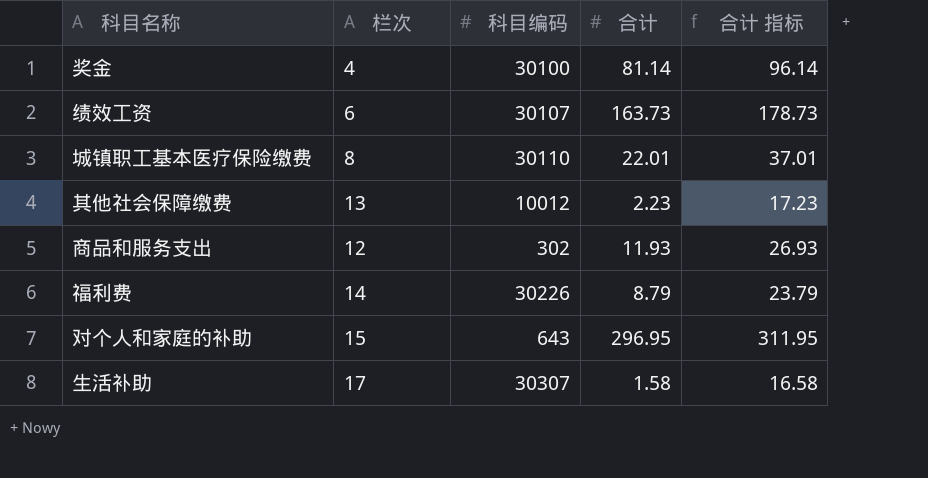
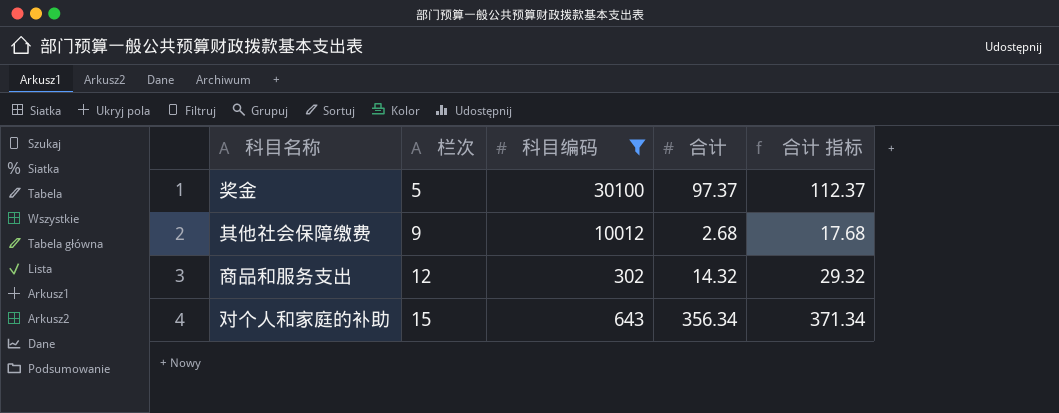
filter: none -> 科目编码 <= 30100
奖金 | 栏次: 4 -> 5
奖金 | 合计: 81.14 -> 97.37
奖金 | 合计 指标: 96.14 -> 112.37
其他社会保障缴费 | 栏次: 13 -> 9
其他社会保障缴费 | 合计: 2.23 -> 2.68
其他社会保障缴费 | 合计 指标: 17.23 -> 17.68
商品和服务支出 | 合计: 11.93 -> 14.32
商品和服务支出 | 合计 指标: 26.93 -> 29.32
对个人和家庭的补助 | 合计: 296.95 -> 356.34
对个人和家庭的补助 | 合计 指标: 311.95 -> 371.34

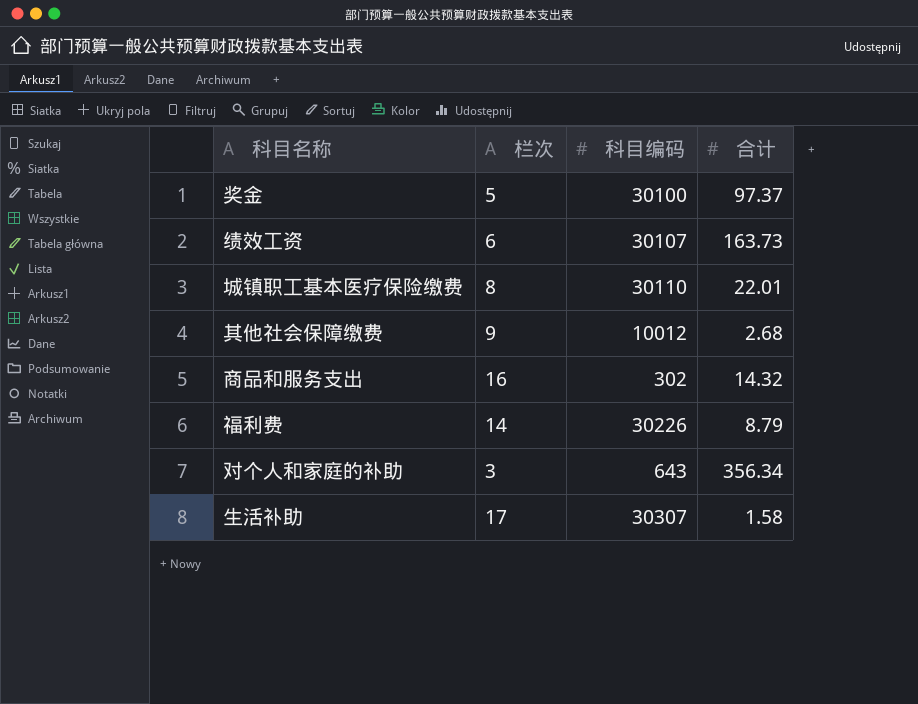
filter: 科目编码 <= 30100 -> none
column 合计 指标 | formula: [合计] + 15 -> none
商品和服务支出 | 栏次: 12 -> 16
对个人和家庭的补助 | 栏次: 15 -> 3

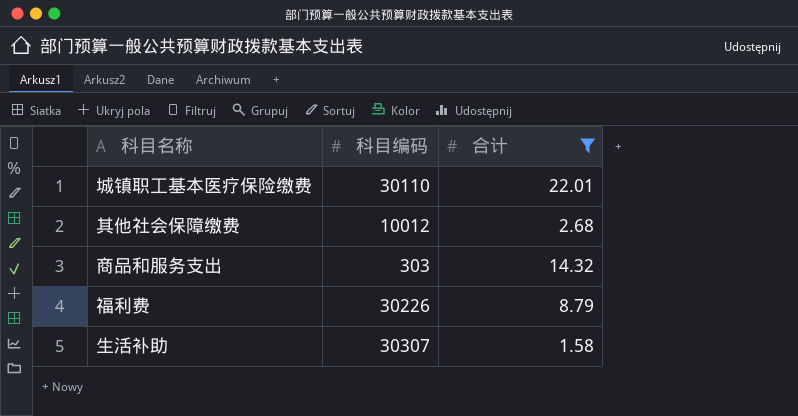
filter: none -> 合计 <= 22.01
column 栏次 | position: 2 -> none
商品和服务支出 | 科目编码: 302 -> 303

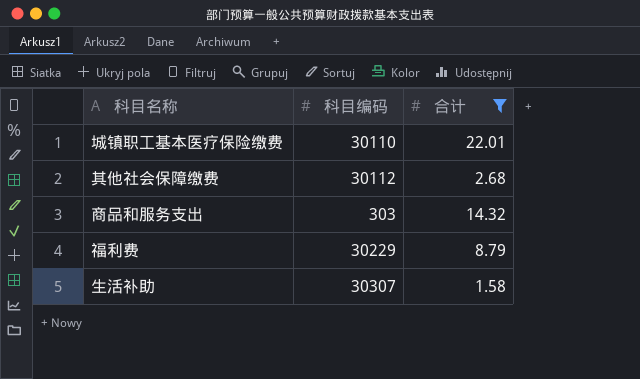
其他社会保障缴费 | 科目编码: 10012 -> 30112
福利费 | 科目编码: 30226 -> 30229

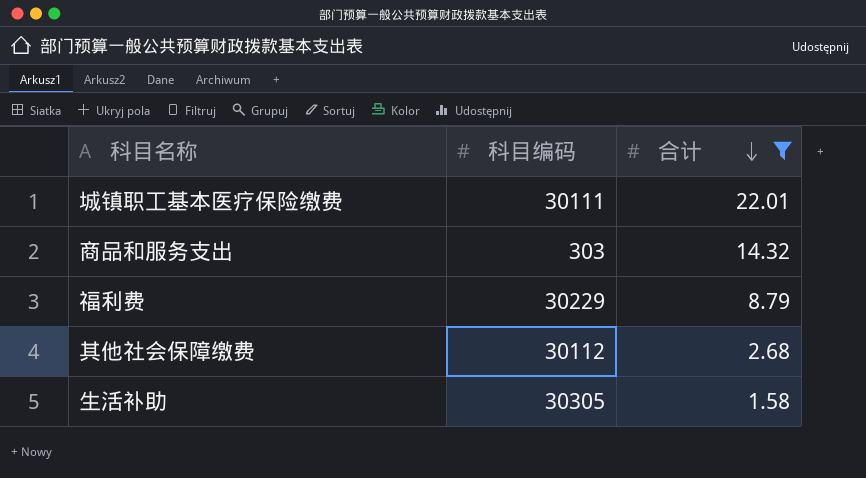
row order: none -> 合计 descending
城镇职工基本医疗保险缴费 | 科目编码: 30110 -> 30111
生活补助 | 科目编码: 30307 -> 30305

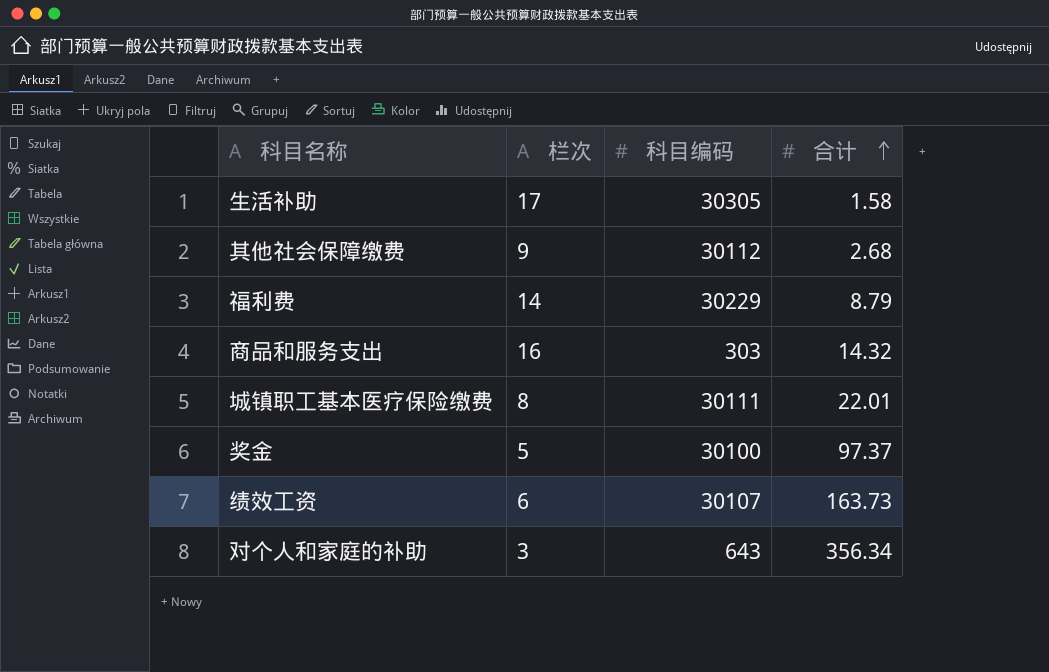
filter: 合计 <= 22.01 -> none
row order: 合计 descending -> 合计 ascending
column 栏次 | position: none -> 2

